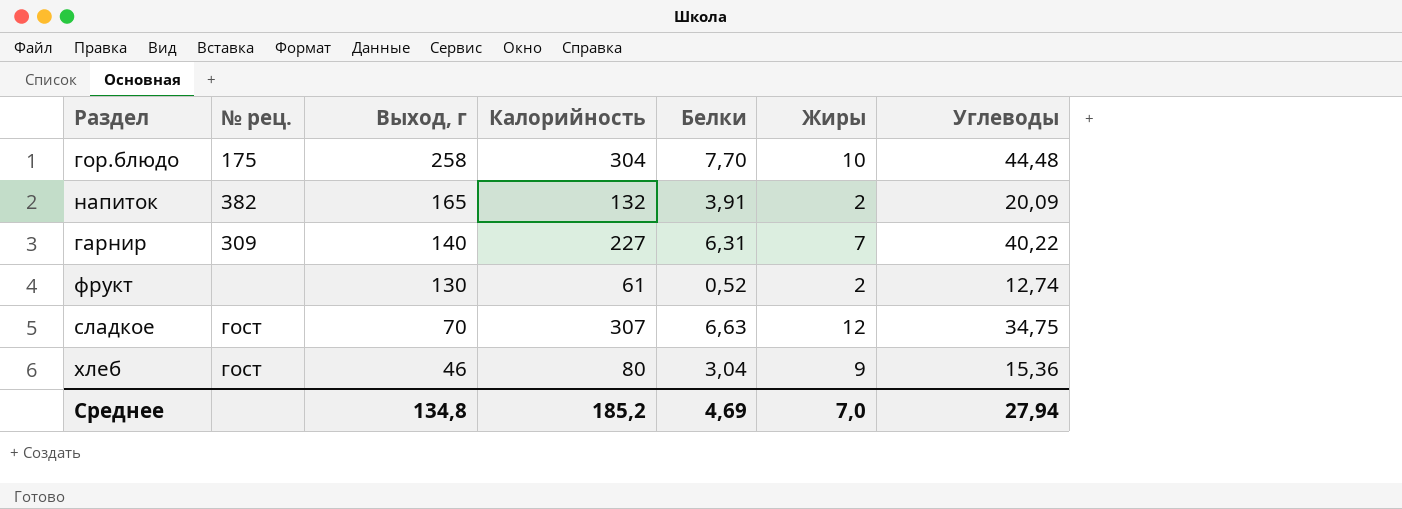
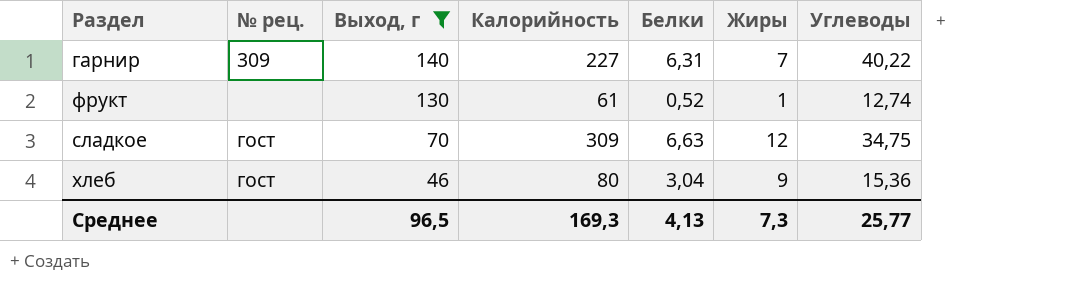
filter: none -> Выход, г <= 140
фрукт | Жиры: 2 -> 1
сладкое | Калорийность: 307 -> 309
Среднее | Выход, г: 134,8 -> 96,5
Среднее | Калорийность: 185,2 -> 169,3
Среднее | Белки: 4,69 -> 4,13
Среднее | Жиры: 7,0 -> 7,3
Среднее | Углеводы: 27,94 -> 25,77

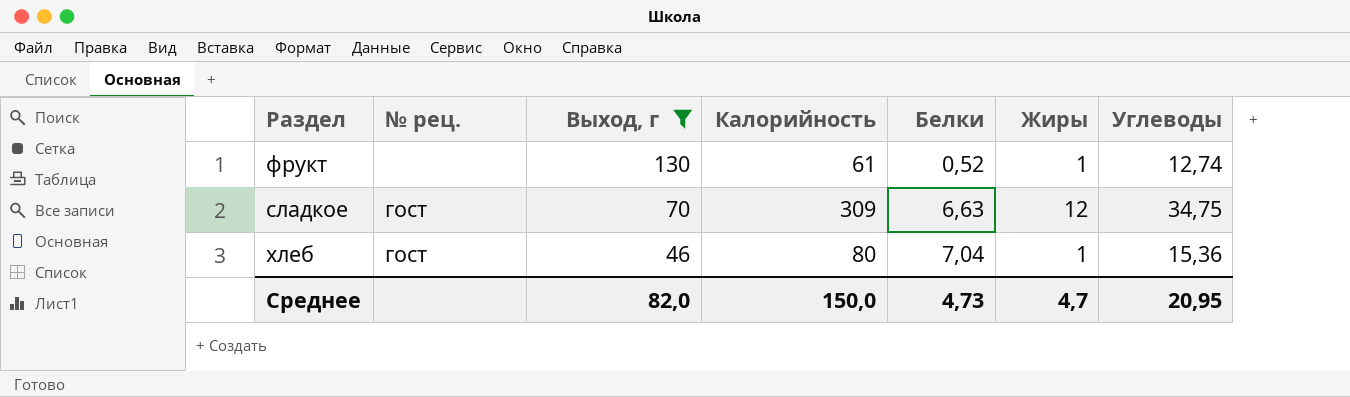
row гарнир: 309 | 140 | 227 | 6,31 | 7 | 40,22 -> none
хлеб | Белки: 3,04 -> 7,04
хлеб | Жиры: 9 -> 1
Среднее | Выход, г: 96,5 -> 82,0
Среднее | Калорийность: 169,3 -> 150,0
Среднее | Белки: 4,13 -> 4,73
Среднее | Жиры: 7,3 -> 4,7
Среднее | Углеводы: 25,77 -> 20,95

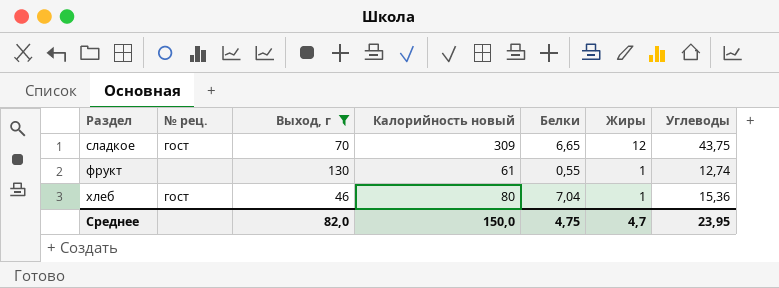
row order: Выход, г descending -> Раздел ascending
column name: Калорийность -> Калорийность новый
сладкое | Белки: 6,63 -> 6,65
сладкое | Углеводы: 34,75 -> 43,75
фрукт | Белки: 0,52 -> 0,55
Среднее | Белки: 4,73 -> 4,75
Среднее | Углеводы: 20,95 -> 23,95

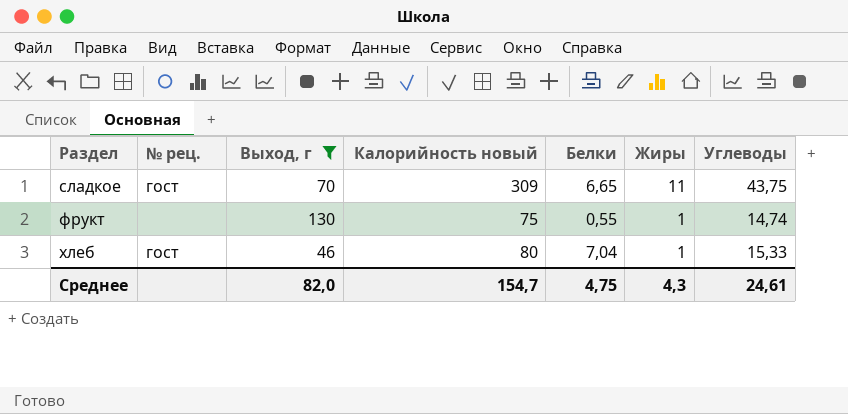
сладкое | Жиры: 12 -> 11
фрукт | Калорийность новый: 61 -> 75
фрукт | Углеводы: 12,74 -> 14,74
хлеб | Углеводы: 15,36 -> 15,33
Среднее | Калорийность новый: 150,0 -> 154,7
Среднее | Жиры: 4,7 -> 4,3
Среднее | Углеводы: 23,95 -> 24,61

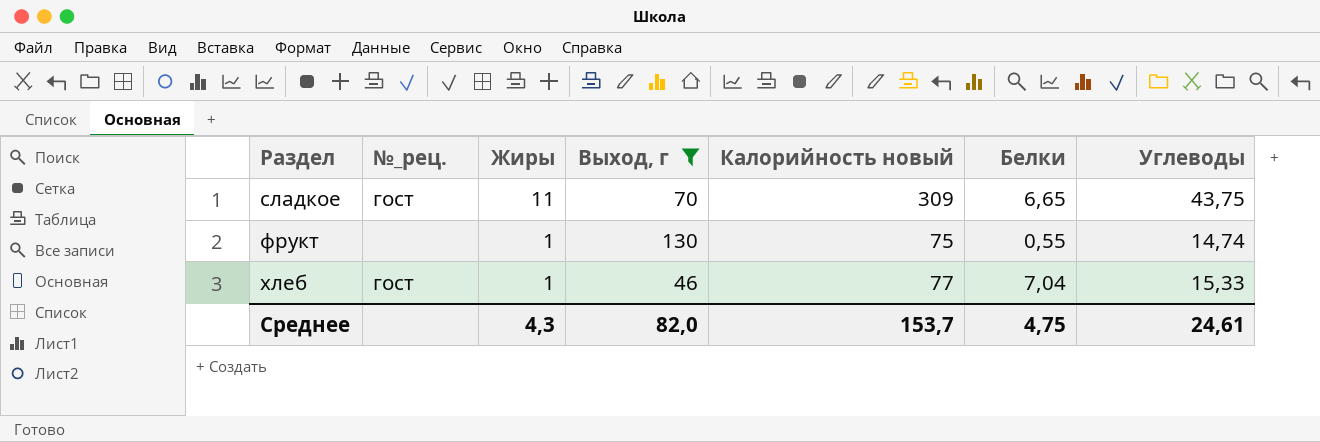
column name: № рец. -> №_рец.
column Жиры | position: 6 -> 3
хлеб | Калорийность новый: 80 -> 77
Среднее | Калорийность новый: 154,7 -> 153,7

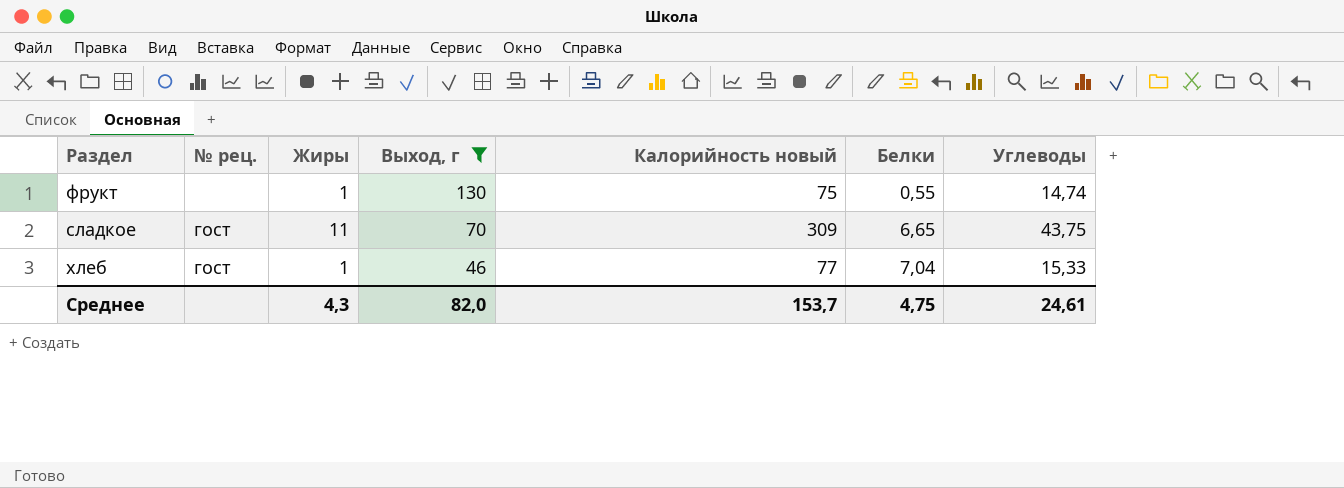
row order: Раздел ascending -> Выход, г descending
column name: №_рец. -> № рец.

